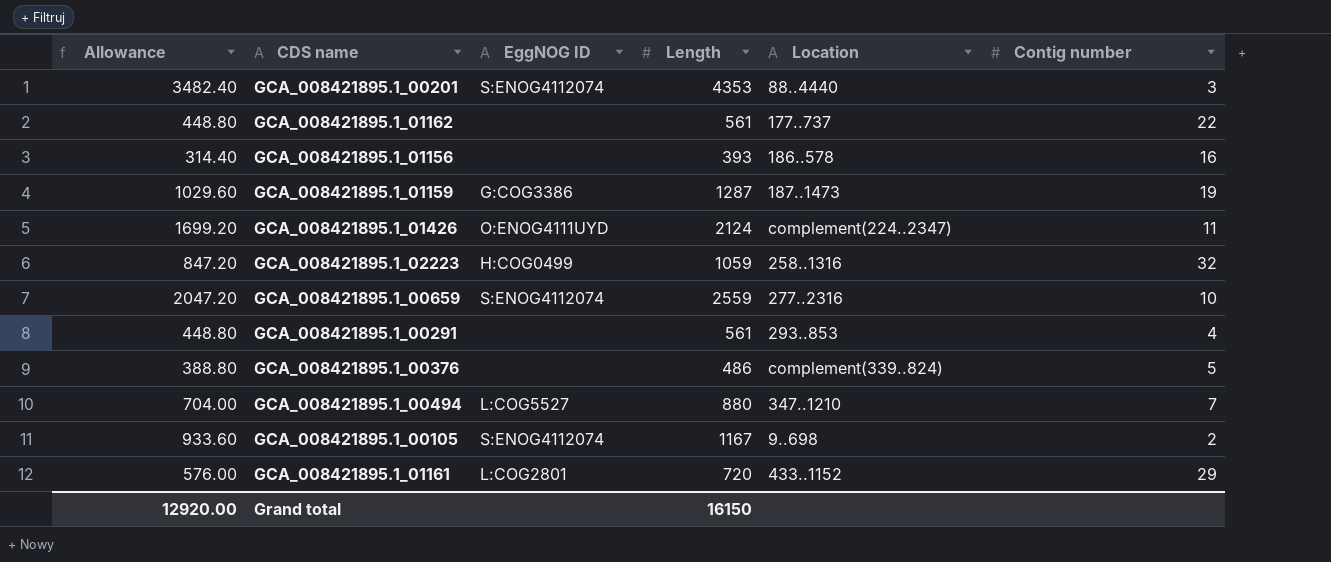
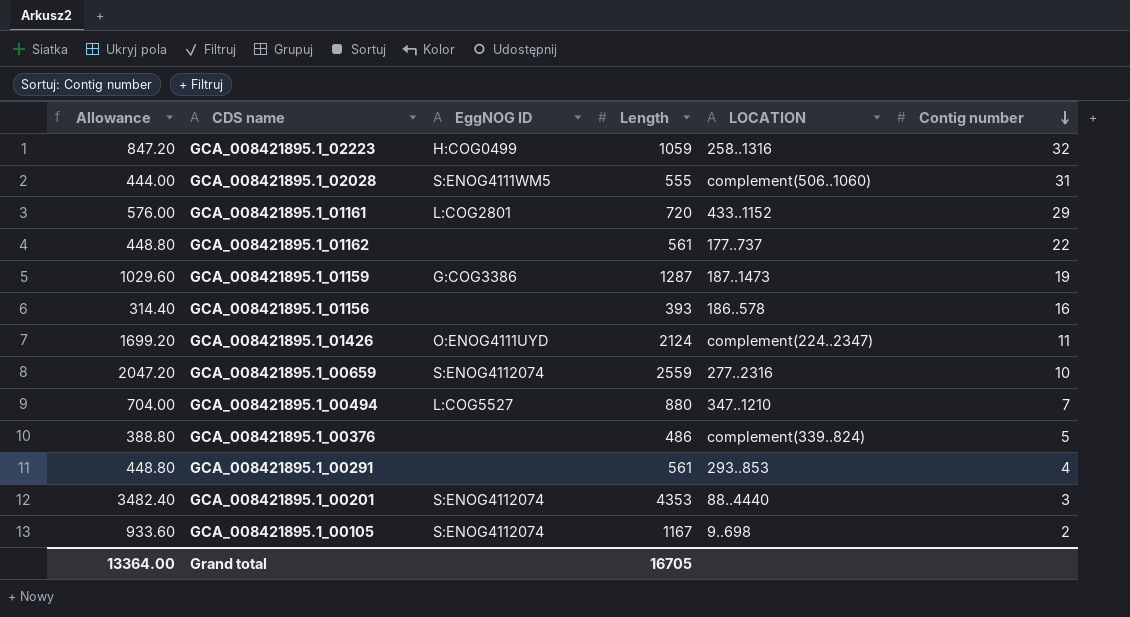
row order: none -> Contig number descending
column name: Location -> LOCATION
row GCA_008421895.1_02028: none -> 444.00 | S:ENOG4111WM5 | 555 | complement(506..1060) | 31
Grand total | Allowance: 12920.00 -> 13364.00
Grand total | Length: 16150 -> 16705

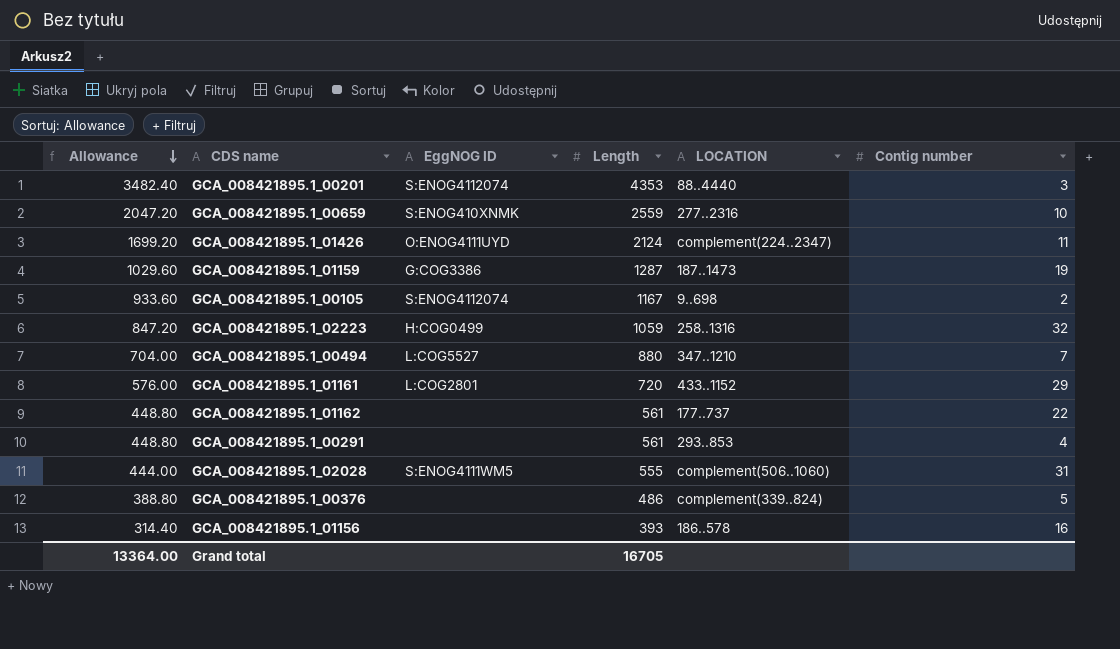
row order: Contig number descending -> Allowance descending
GCA_008421895.1_00659 | EggNOG ID: S:ENOG4112074 -> S:ENOG410XNMK

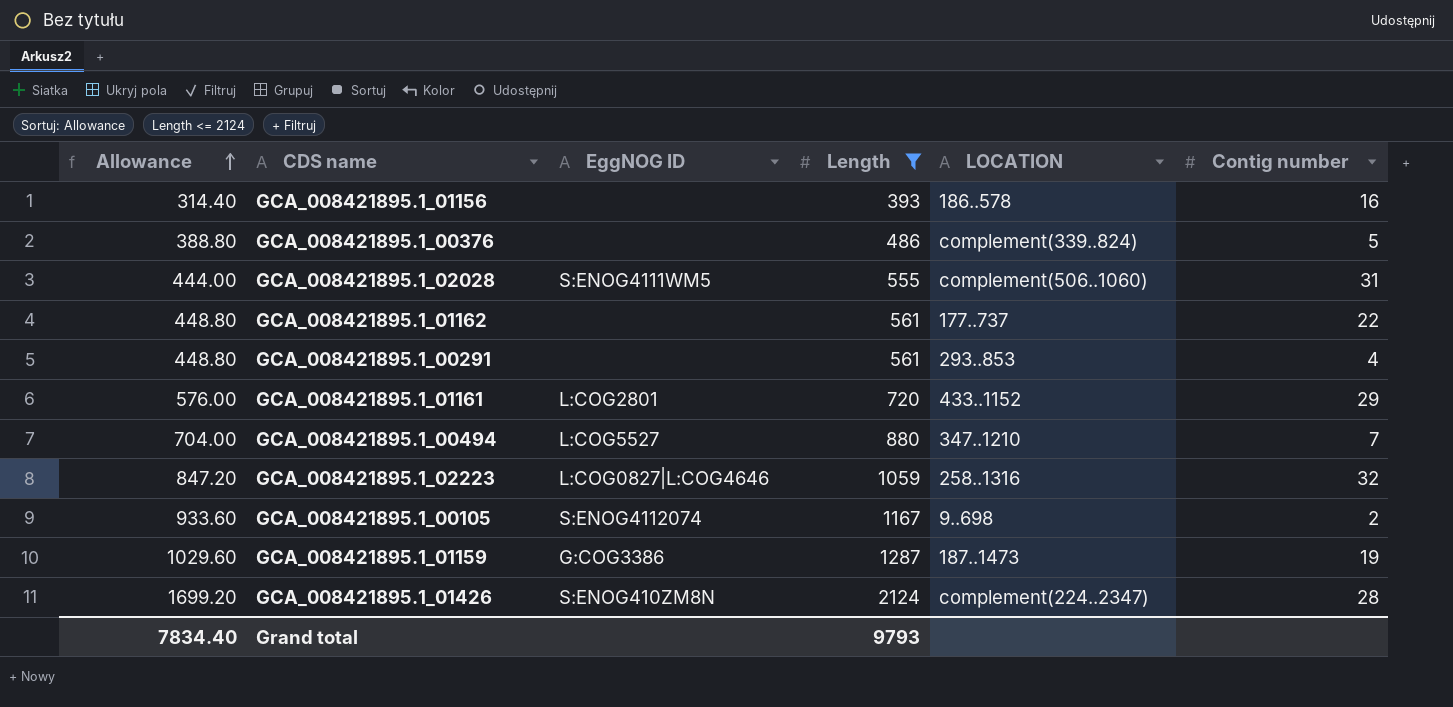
filter: none -> Length <= 2124
row order: Allowance descending -> Allowance ascending
GCA_008421895.1_02223 | EggNOG ID: H:COG0499 -> L:COG0827|L:COG4646
GCA_008421895.1_01426 | EggNOG ID: O:ENOG4111UYD -> S:ENOG410ZM8N
GCA_008421895.1_01426 | Contig number: 11 -> 28
Grand total | Allowance: 13364.00 -> 7834.40
Grand total | Length: 16705 -> 9793

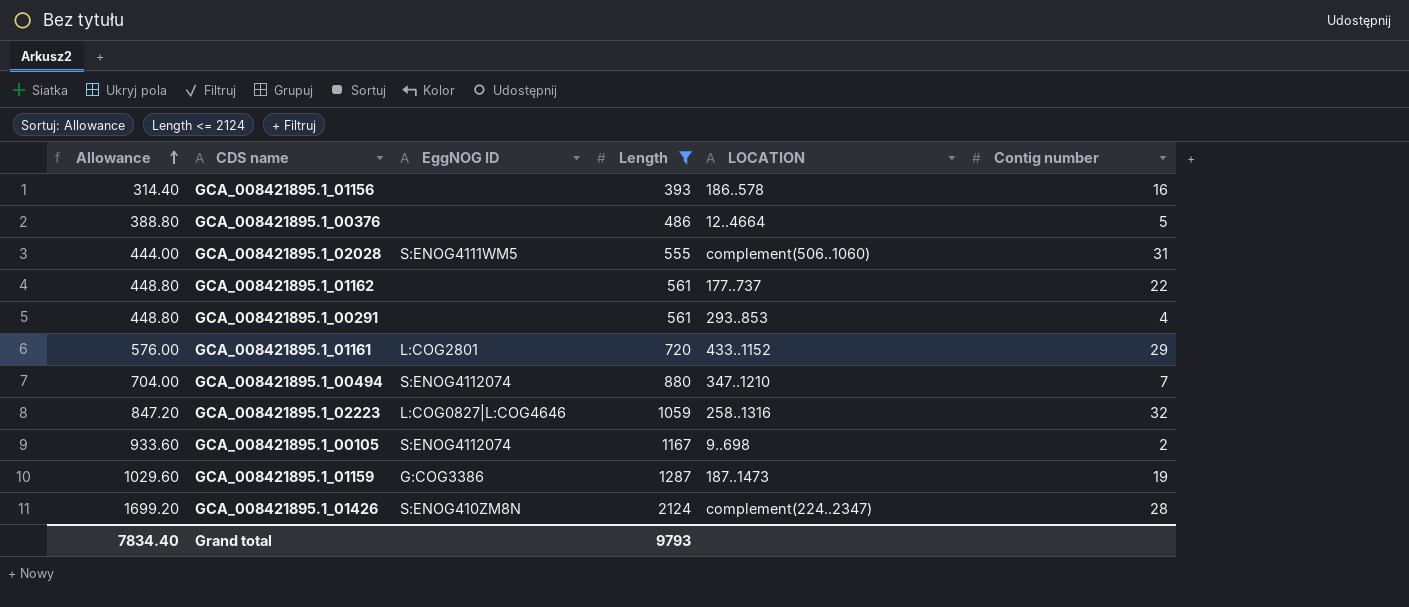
GCA_008421895.1_00376 | LOCATION: complement(339..824) -> 12..4664
GCA_008421895.1_00494 | EggNOG ID: L:COG5527 -> S:ENOG4112074

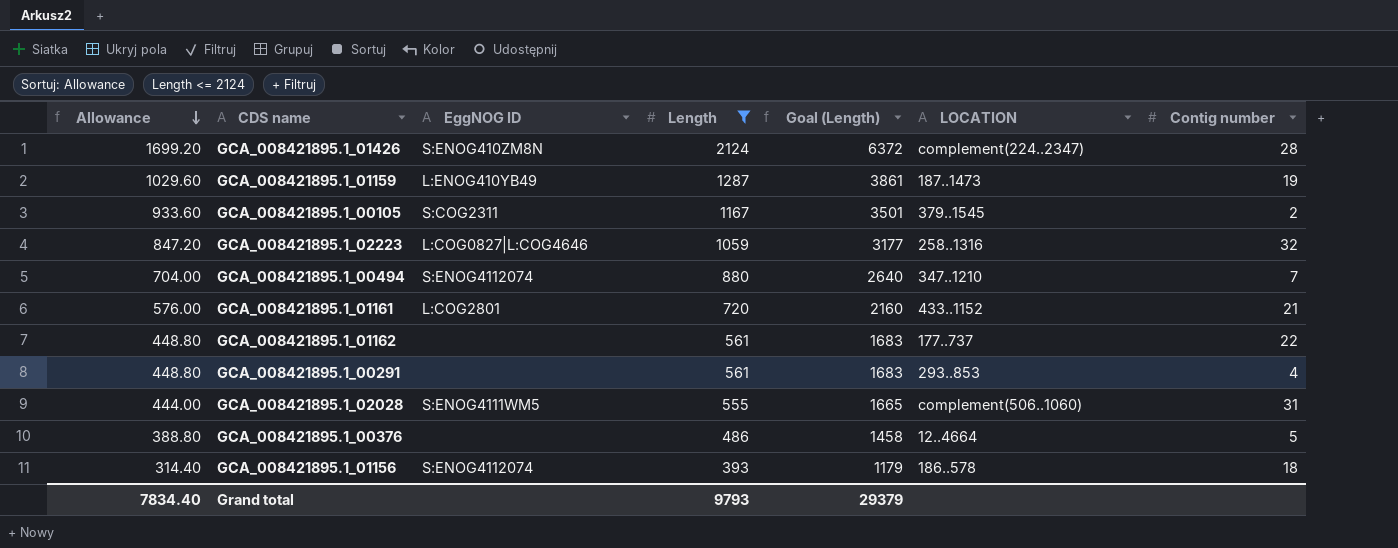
row order: Allowance ascending -> Allowance descending
column Goal (Length) | formula: none -> [Length] * 3
GCA_008421895.1_01159 | EggNOG ID: G:COG3386 -> L:ENOG410YB49
GCA_008421895.1_00105 | EggNOG ID: S:ENOG4112074 -> S:COG2311
GCA_008421895.1_00105 | LOCATION: 9..698 -> 379..1545
GCA_008421895.1_01161 | Contig number: 29 -> 21
GCA_008421895.1_01156 | EggNOG ID: none -> S:ENOG4112074
GCA_008421895.1_01156 | Contig number: 16 -> 18

